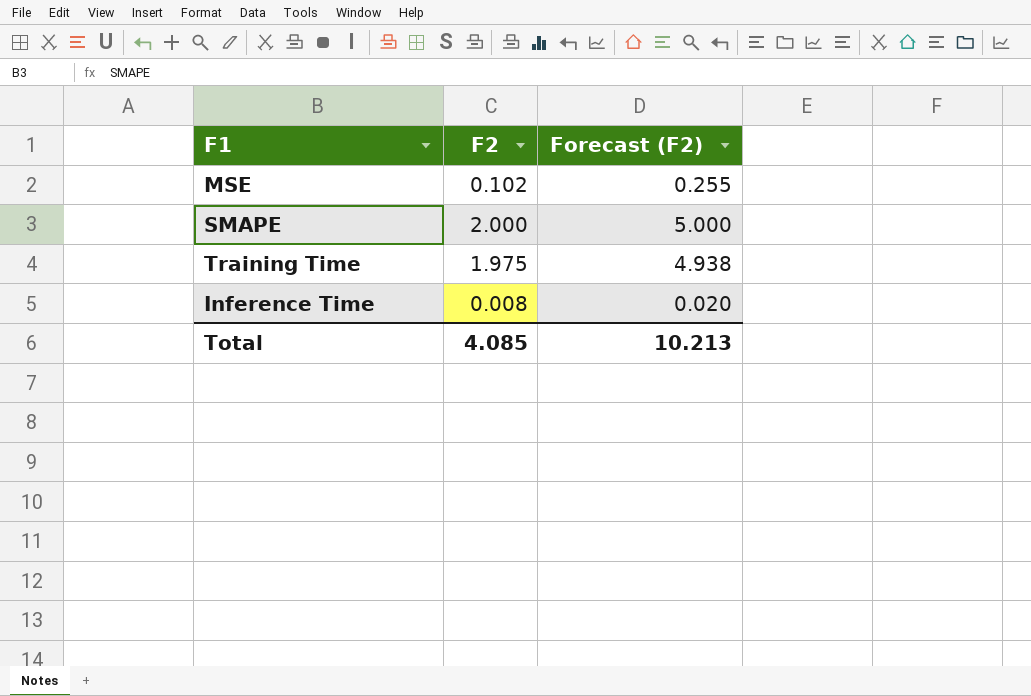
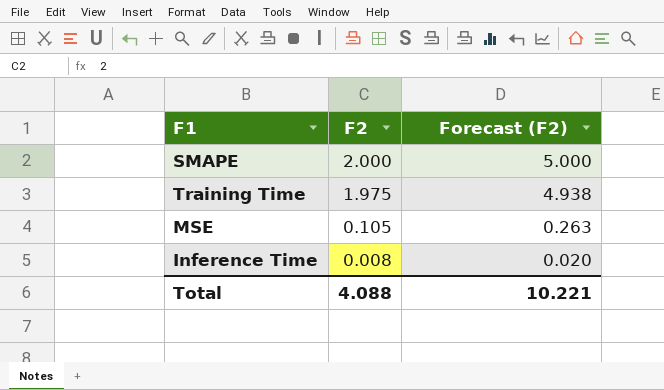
row order: none -> F2 descending
MSE | F2: 0.102 -> 0.105
MSE | Forecast (F2): 0.255 -> 0.263
Total | F2: 4.085 -> 4.088
Total | Forecast (F2): 10.213 -> 10.221

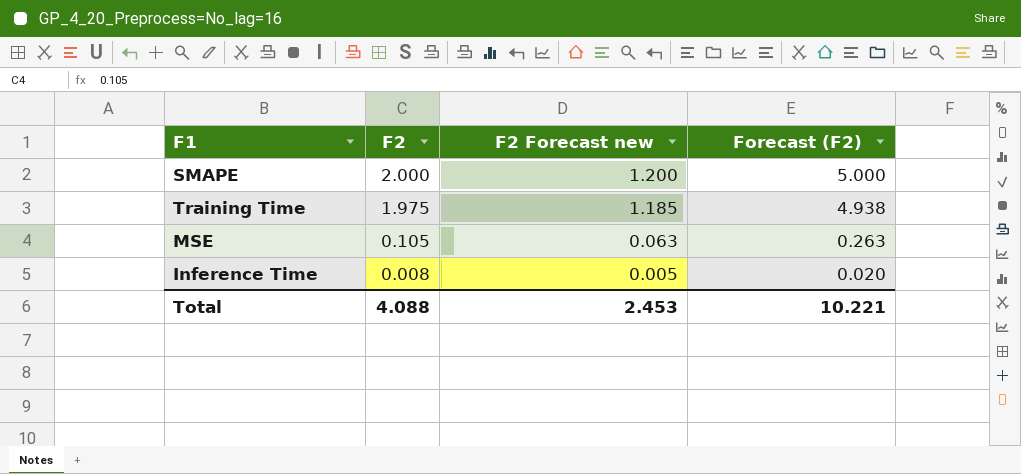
column F2 Forecast new | formula: none -> [F2] * 0.6

